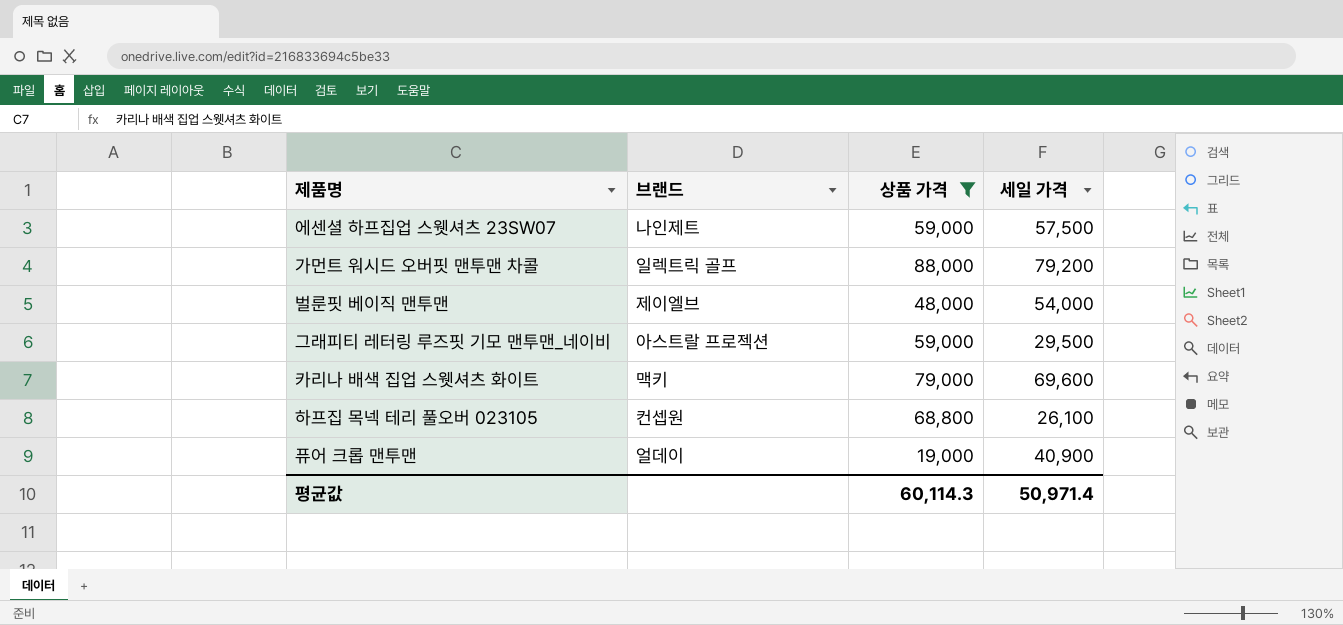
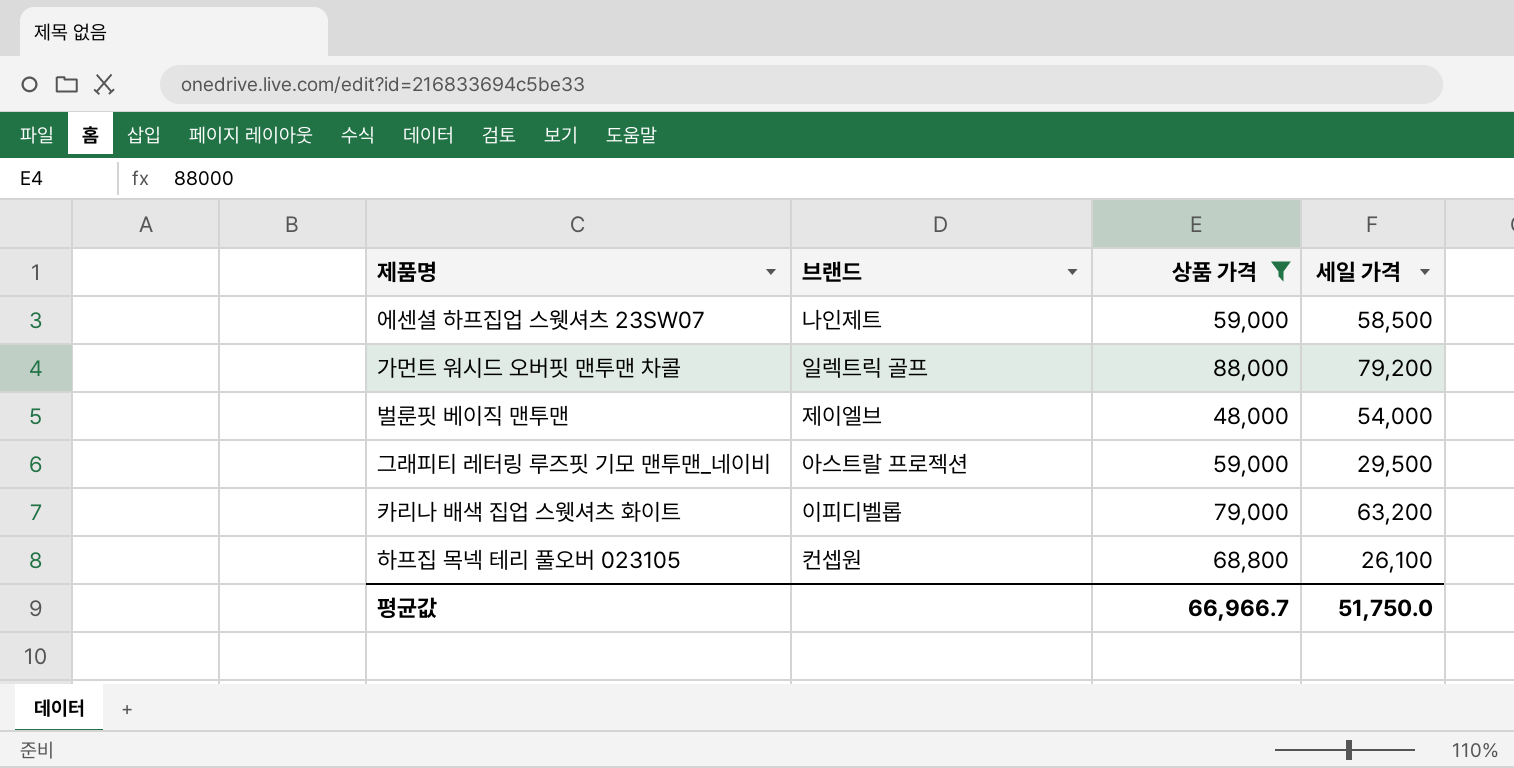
row 퓨어 크롭 맨투맨: 얼데이 | 19,000 | 40,900 -> none
에센셜 하프집업 스웻셔츠 23SW07 | 세일 가격: 57,500 -> 58,500
카리나 배색 집업 스웻셔츠 화이트 | 브랜드: 맥키 -> 이피디벨롭
카리나 배색 집업 스웻셔츠 화이트 | 세일 가격: 69,600 -> 63,200
평균값 | 상품 가격: 60,114.3 -> 66,966.7
평균값 | 세일 가격: 50,971.4 -> 51,750.0

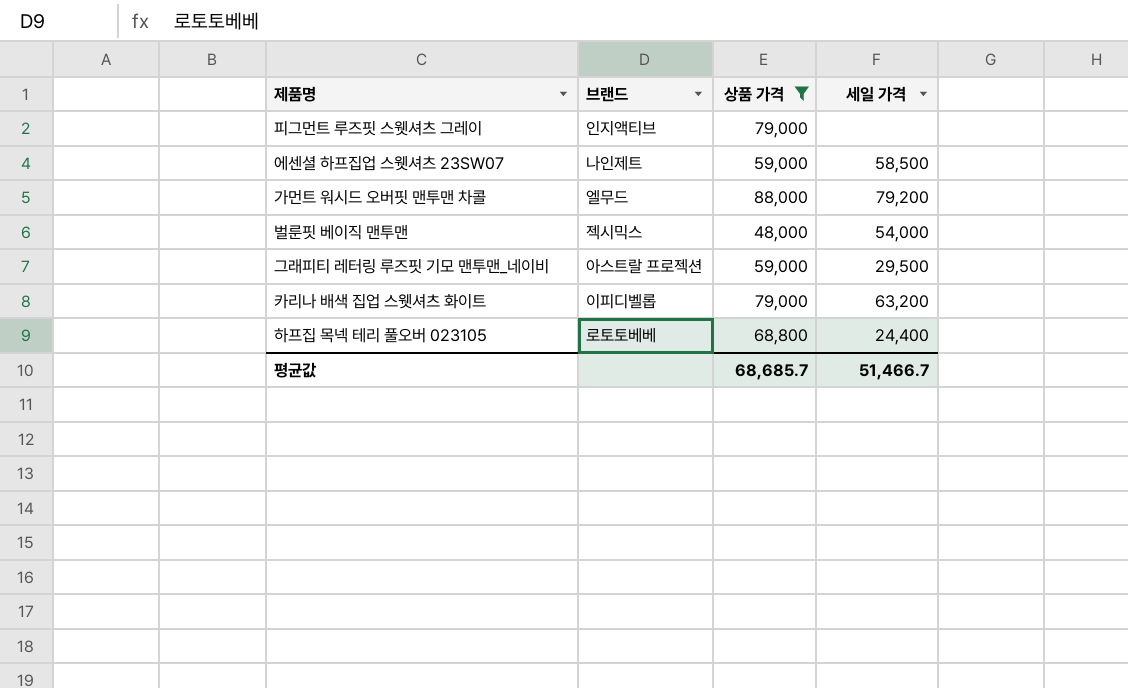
row 피그먼트 루즈핏 스웻셔츠 그레이: none -> 인지액티브 | 79,000 | none
가먼트 워시드 오버핏 맨투맨 차콜 | 브랜드: 일렉트릭 골프 -> 엘무드
벌룬핏 베이직 맨투맨 | 브랜드: 제이엘브 -> 젝시믹스
하프집 목넥 테리 풀오버 023105 | 브랜드: 컨셉원 -> 로토토베베
하프집 목넥 테리 풀오버 023105 | 세일 가격: 26,100 -> 24,400
평균값 | 상품 가격: 66,966.7 -> 68,685.7
평균값 | 세일 가격: 51,750.0 -> 51,466.7

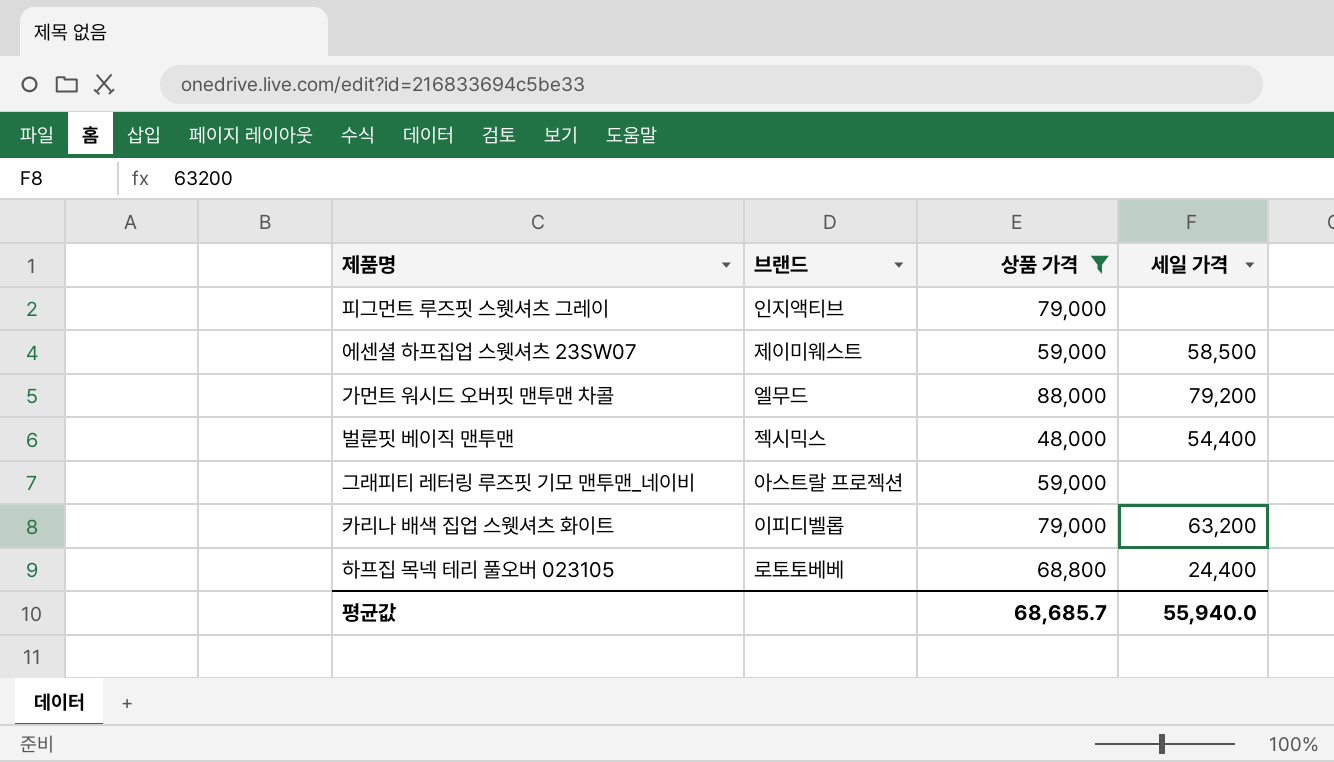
에센셜 하프집업 스웻셔츠 23SW07 | 브랜드: 나인제트 -> 제이미웨스트
벌룬핏 베이직 맨투맨 | 세일 가격: 54,000 -> 54,400
그래피티 레터링 루즈핏 기모 맨투맨_네이비 | 세일 가격: 29,500 -> none
평균값 | 세일 가격: 51,466.7 -> 55,940.0

